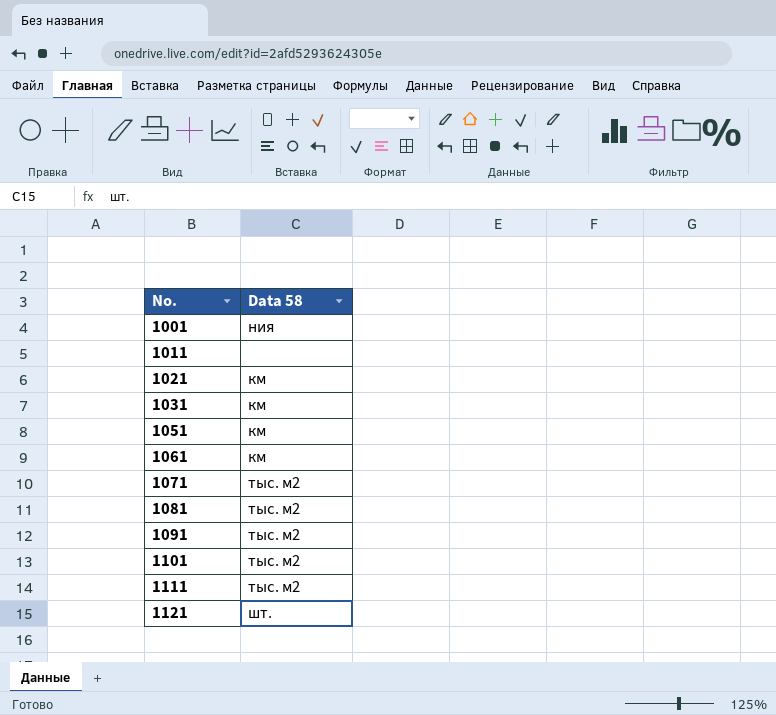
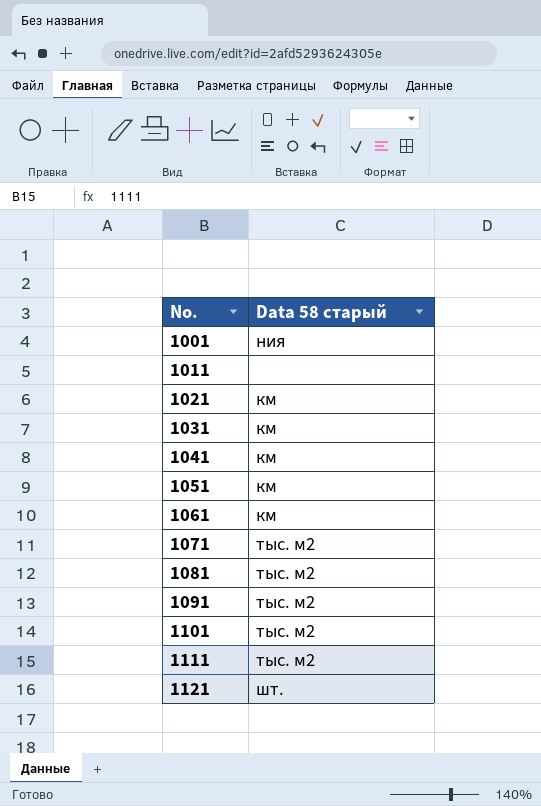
column name: Data 58 -> Data 58 старый
row 1041: none -> км

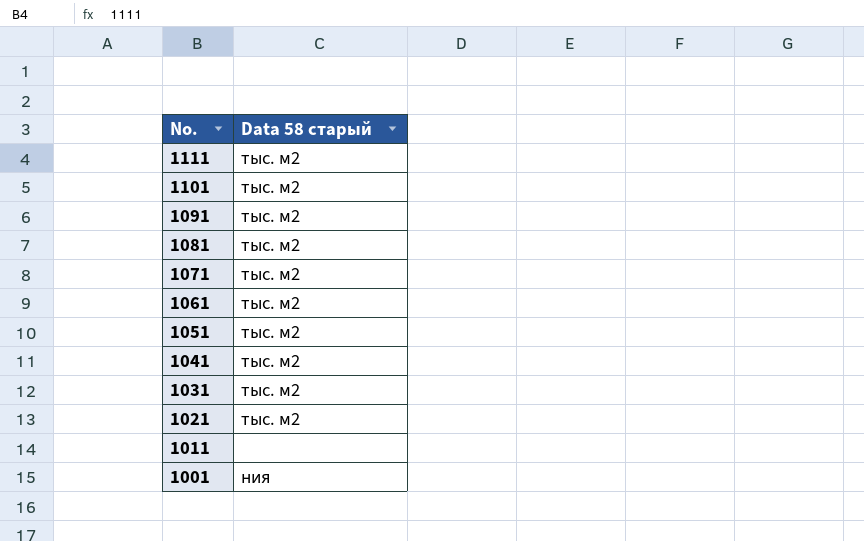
row order: No. ascending -> No. descending
row 1121: шт. -> none
1061 | Data 58 старый: км -> тыс. м2
1051 | Data 58 старый: км -> тыс. м2
1041 | Data 58 старый: км -> тыс. м2
1031 | Data 58 старый: км -> тыс. м2
1021 | Data 58 старый: км -> тыс. м2

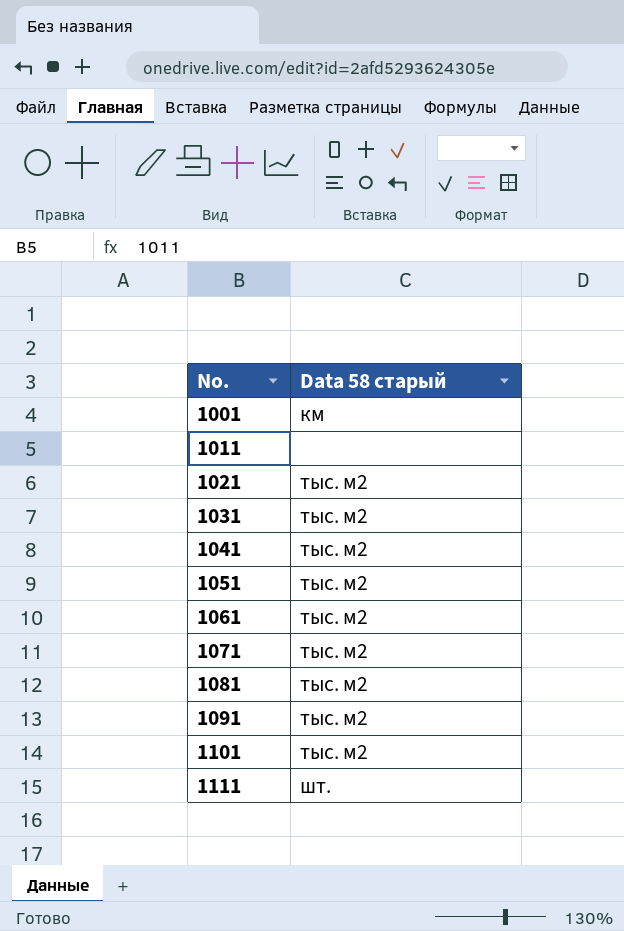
row order: No. descending -> No. ascending
1001 | Data 58 старый: ния -> км
1111 | Data 58 старый: тыс. м2 -> шт.

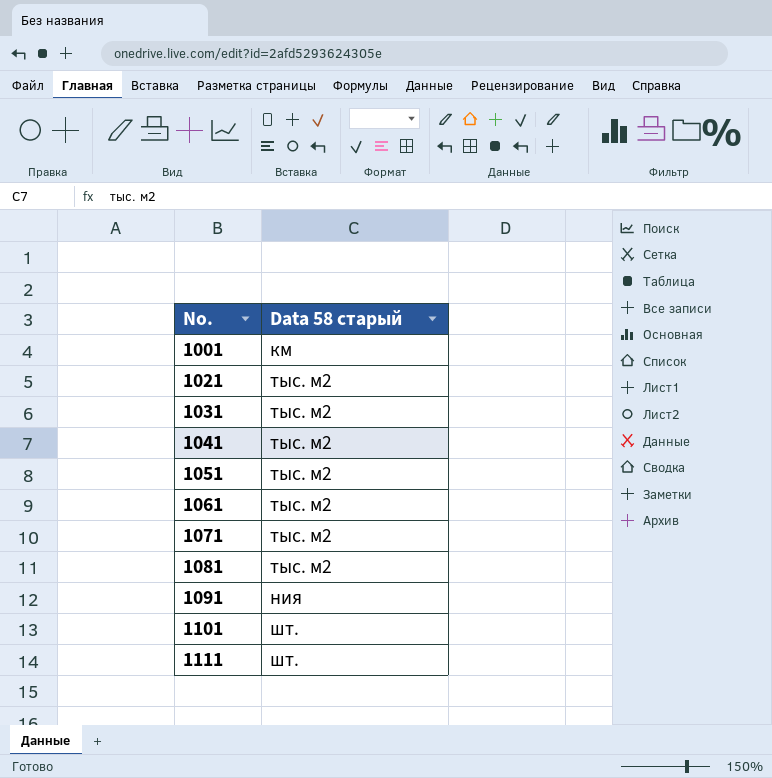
row 1011: none -> none
1091 | Data 58 старый: тыс. м2 -> ния
1101 | Data 58 старый: тыс. м2 -> шт.

